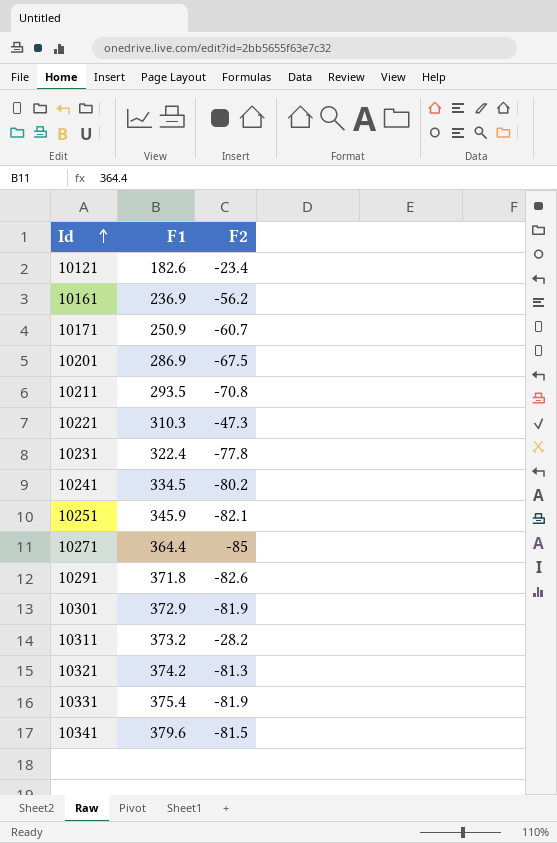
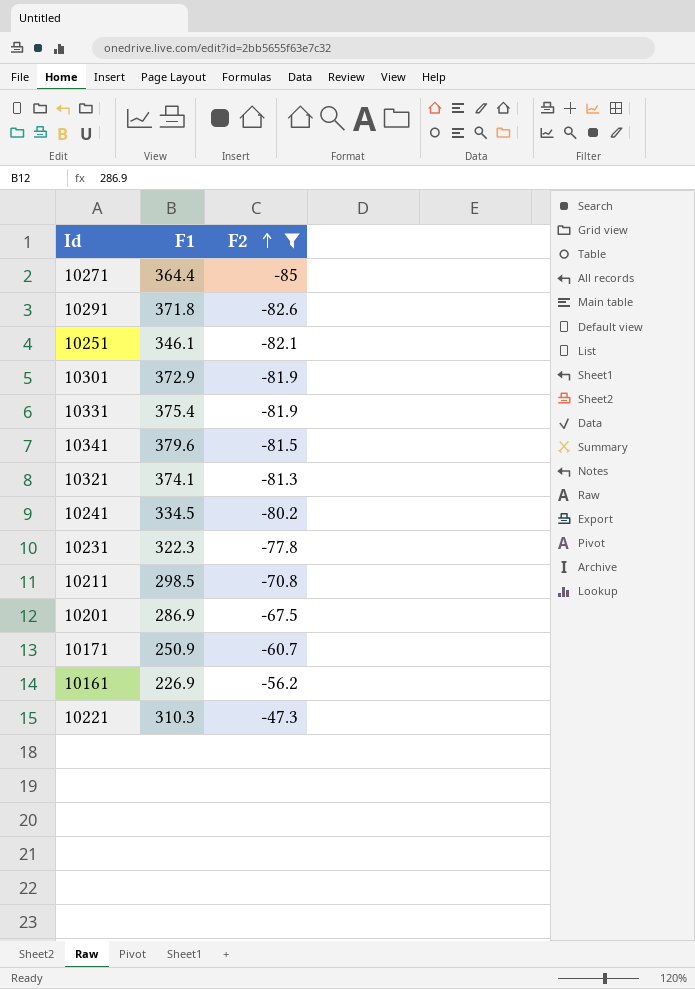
filter: none -> F2 <= -47.3
row order: Id ascending -> F2 ascending
10251 | F1: 345.9 -> 346.1
10321 | F1: 374.2 -> 374.1
10231 | F1: 322.4 -> 322.3
10211 | F1: 293.5 -> 298.5
10161 | F1: 236.9 -> 226.9

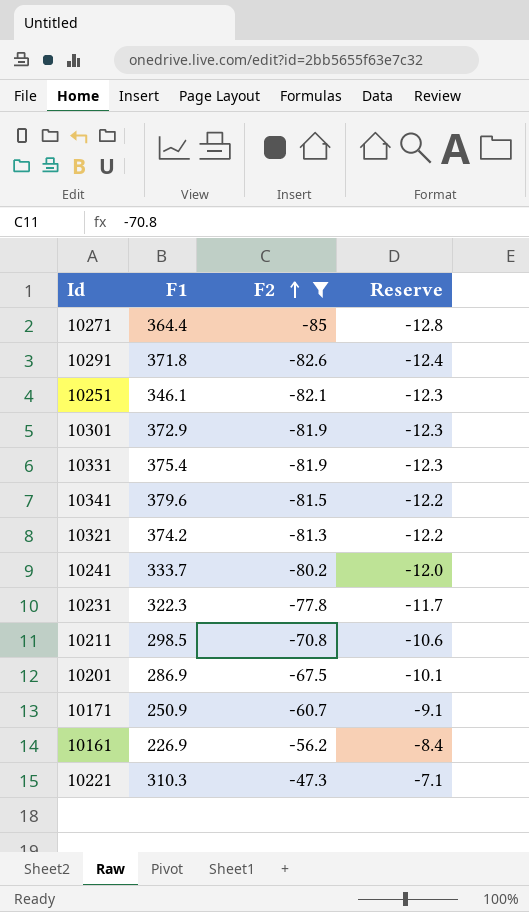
column Reserve | formula: none -> [F2] * 0.15
10321 | F1: 374.1 -> 374.2
10241 | F1: 334.5 -> 333.7

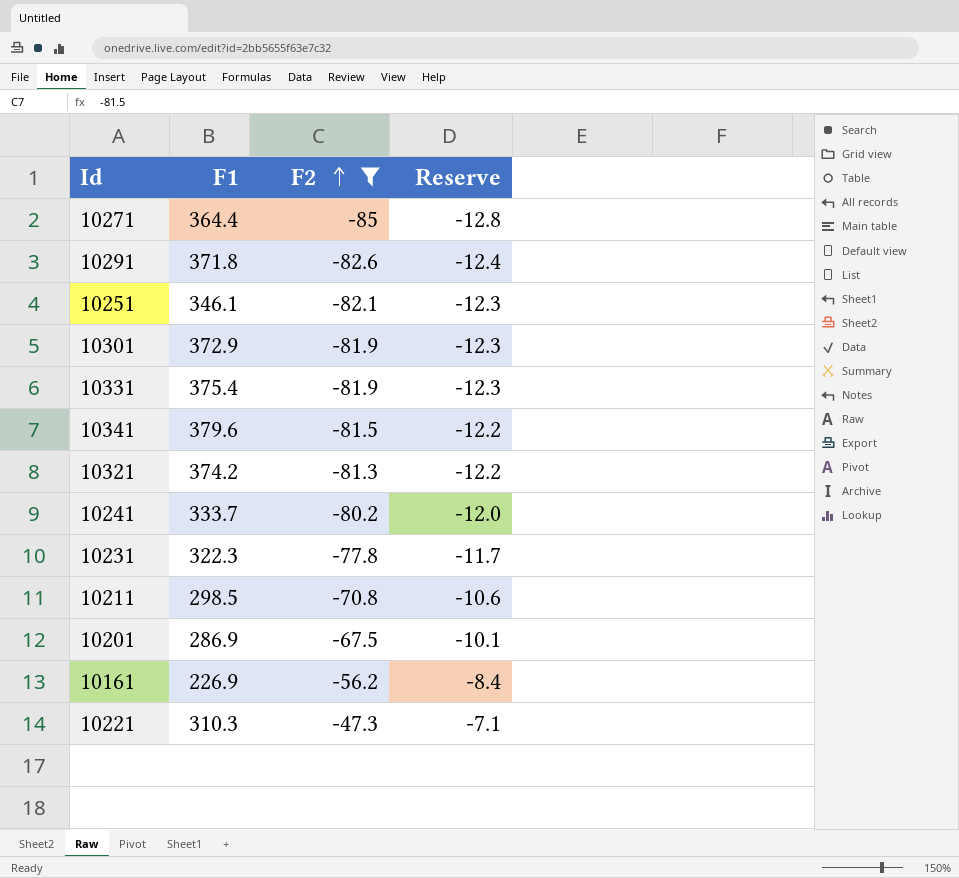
row 10171: 250.9 | -60.7 | -9.1 -> none

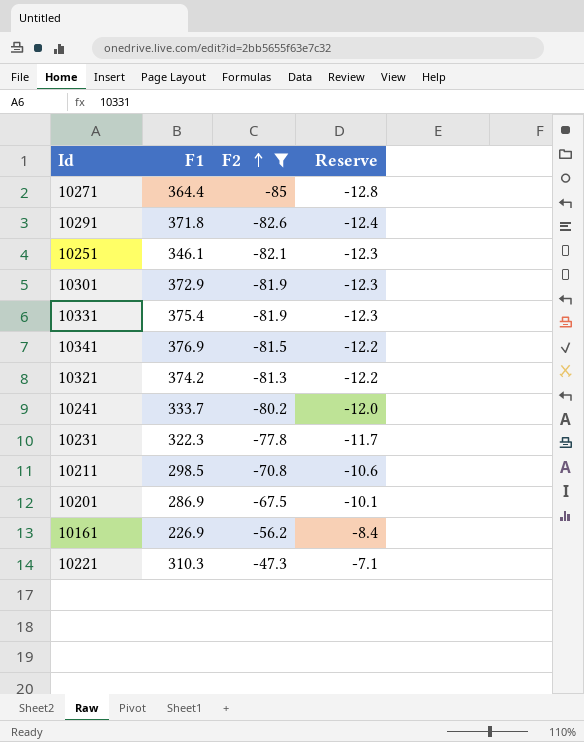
10341 | F1: 379.6 -> 376.9

